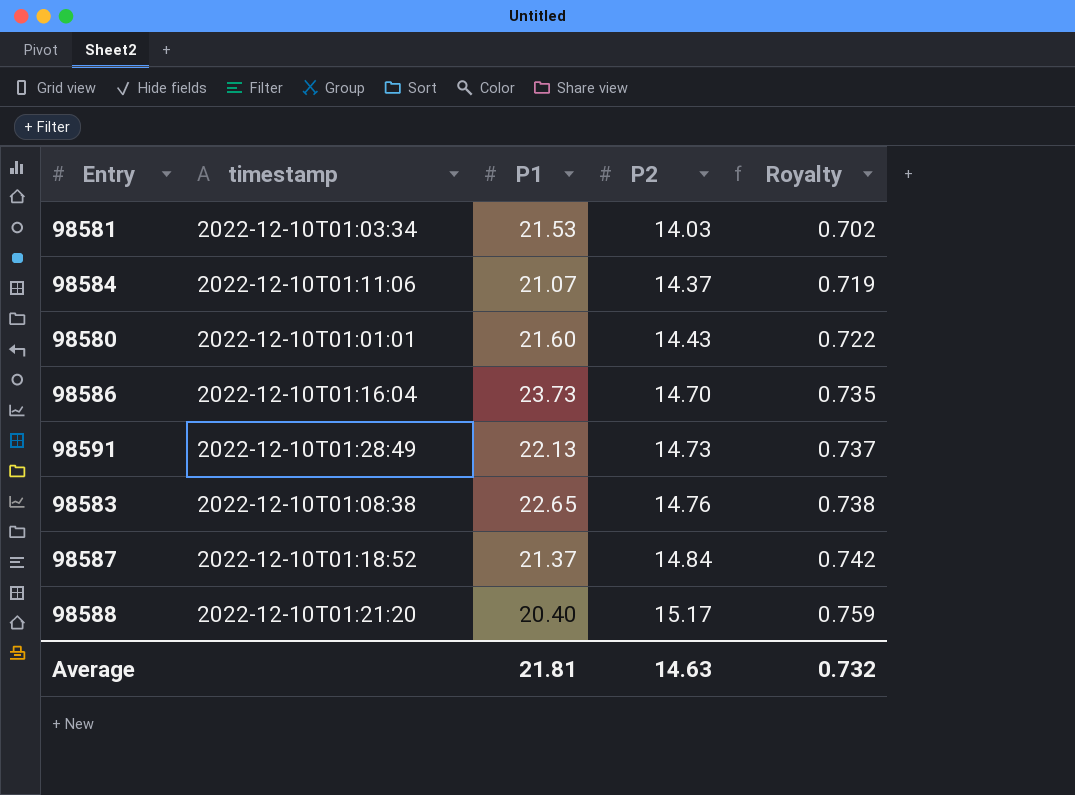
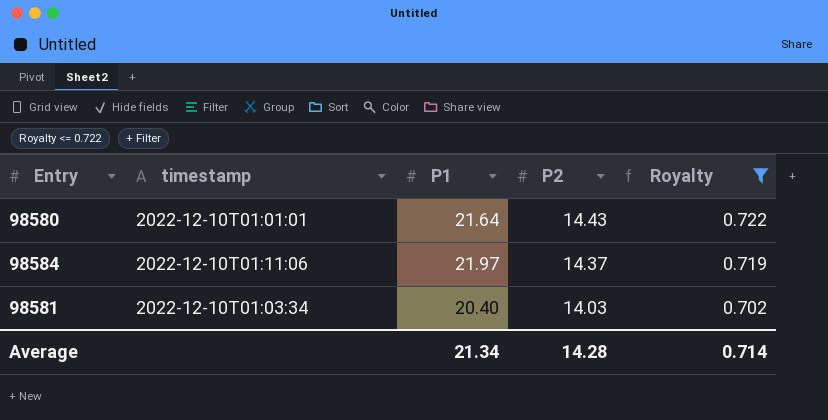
filter: none -> Royalty <= 0.722
row order: P2 ascending -> P2 descending
98580 | P1: 21.60 -> 21.64
98584 | P1: 21.07 -> 21.97
98581 | P1: 21.53 -> 20.40
Average | P1: 21.81 -> 21.34
Average | P2: 14.63 -> 14.28
Average | Royalty: 0.732 -> 0.714

